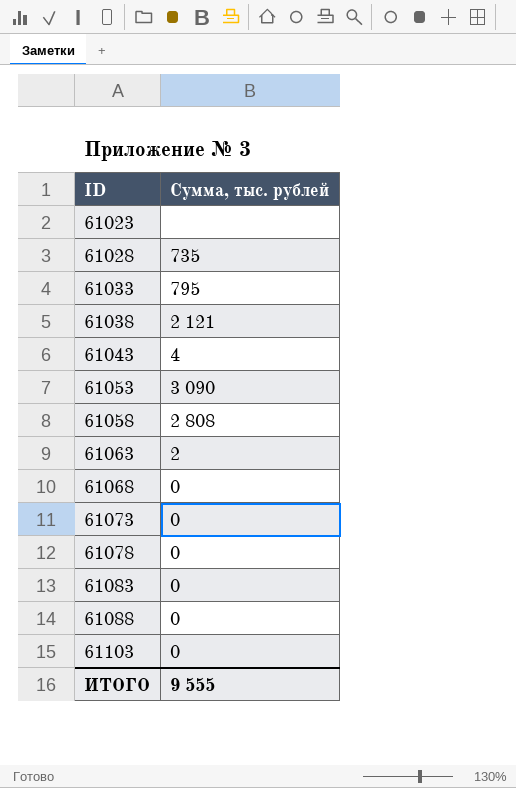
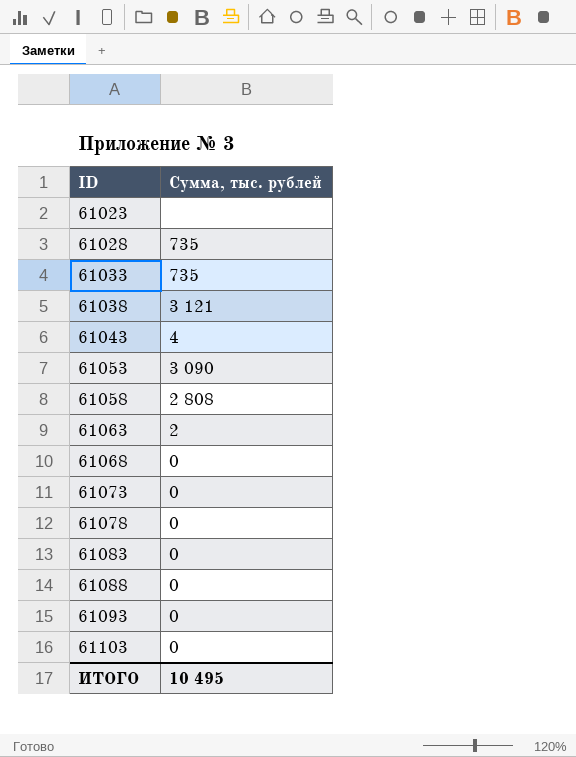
61033 | Сумма, тыс. рублей: 795 -> 735
61038 | Сумма, тыс. рублей: 2 121 -> 3 121
row 61093: none -> 0
ИТОГО | Сумма, тыс. рублей: 9 555 -> 10 495

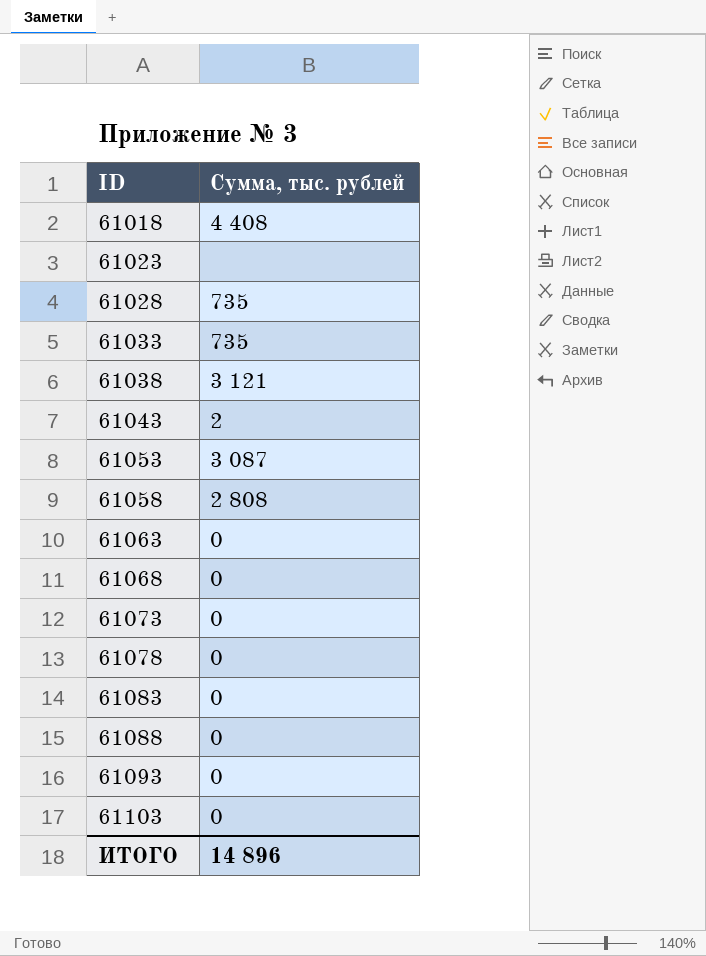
row 61018: none -> 4 408
61043 | Сумма, тыс. рублей: 4 -> 2
61053 | Сумма, тыс. рублей: 3 090 -> 3 087
61063 | Сумма, тыс. рублей: 2 -> 0
ИТОГО | Сумма, тыс. рублей: 10 495 -> 14 896

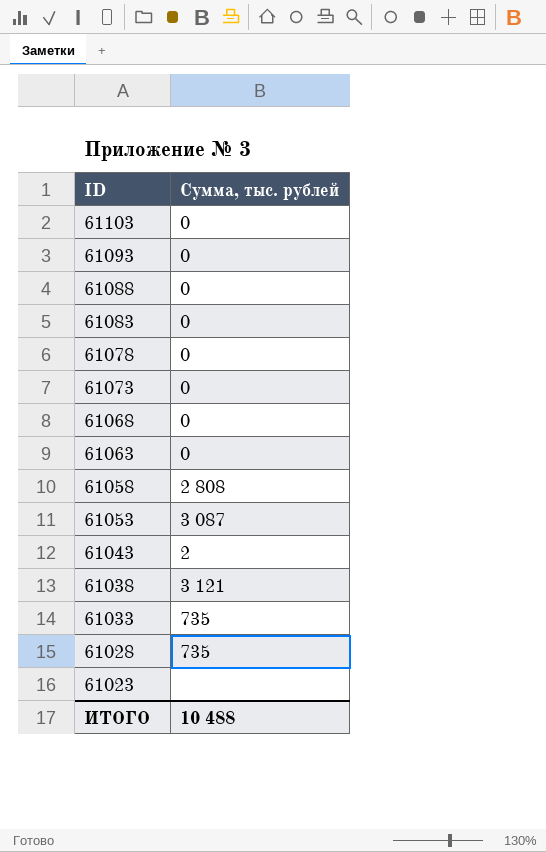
row order: ID ascending -> ID descending
row 61018: 4 408 -> none
ИТОГО | Сумма, тыс. рублей: 14 896 -> 10 488

